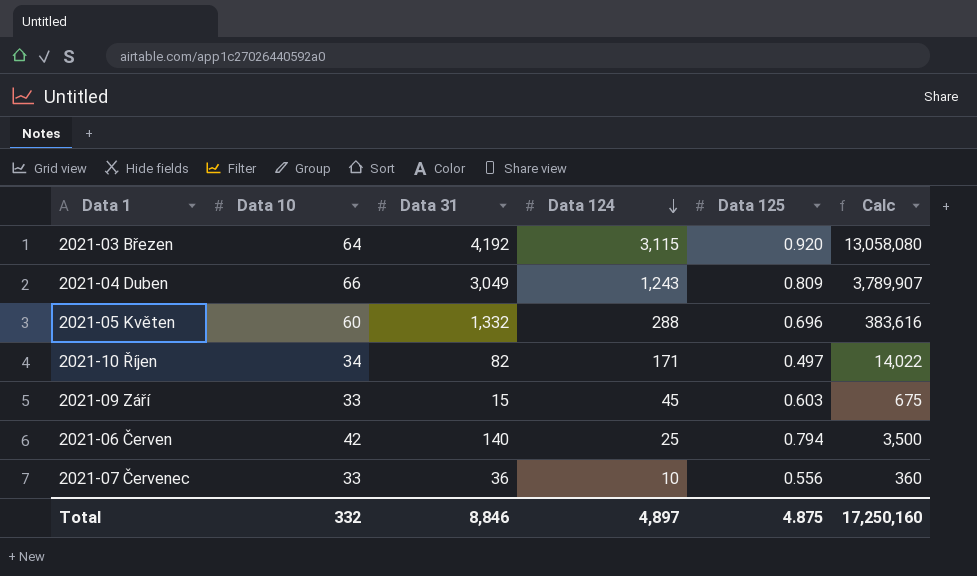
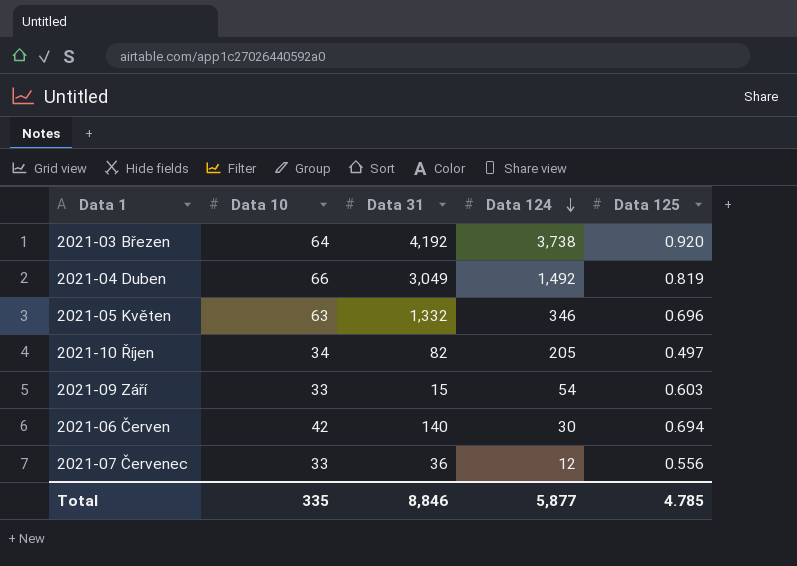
column Calc | formula: [Data 31] * [Data 124] -> none
2021-03 Březen | Data 124: 3,115 -> 3,738
2021-04 Duben | Data 124: 1,243 -> 1,492
2021-04 Duben | Data 125: 0.809 -> 0.819
2021-05 Květen | Data 10: 60 -> 63
2021-05 Květen | Data 124: 288 -> 346
2021-10 Říjen | Data 124: 171 -> 205
2021-09 Září | Data 124: 45 -> 54
2021-06 Červen | Data 124: 25 -> 30
2021-06 Červen | Data 125: 0.794 -> 0.694
2021-07 Červenec | Data 124: 10 -> 12
Total | Data 10: 332 -> 335
Total | Data 124: 4,897 -> 5,877
Total | Data 125: 4.875 -> 4.785

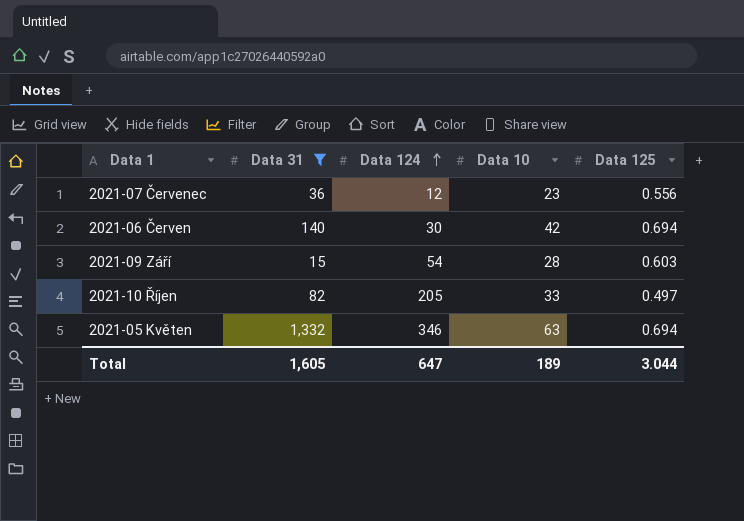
filter: none -> Data 31 <= 1,332
row order: Data 124 descending -> Data 124 ascending
column Data 10 | position: 2 -> 4
2021-07 Červenec | Data 10: 33 -> 23
2021-09 Září | Data 10: 33 -> 28
2021-10 Říjen | Data 10: 34 -> 33
2021-05 Květen | Data 125: 0.696 -> 0.694
Total | Data 31: 8,846 -> 1,605
Total | Data 124: 5,877 -> 647
Total | Data 10: 335 -> 189
Total | Data 125: 4.785 -> 3.044

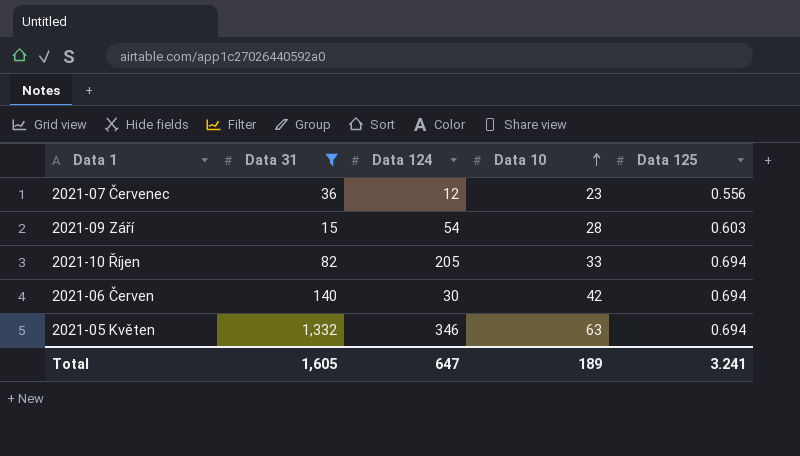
row order: Data 124 ascending -> Data 10 ascending
2021-10 Říjen | Data 125: 0.497 -> 0.694
Total | Data 125: 3.044 -> 3.241

